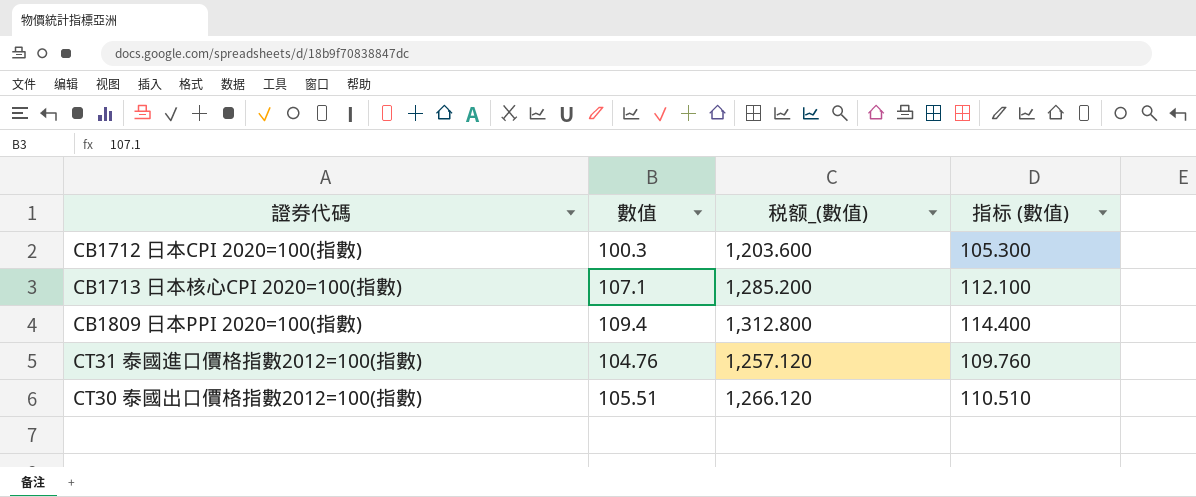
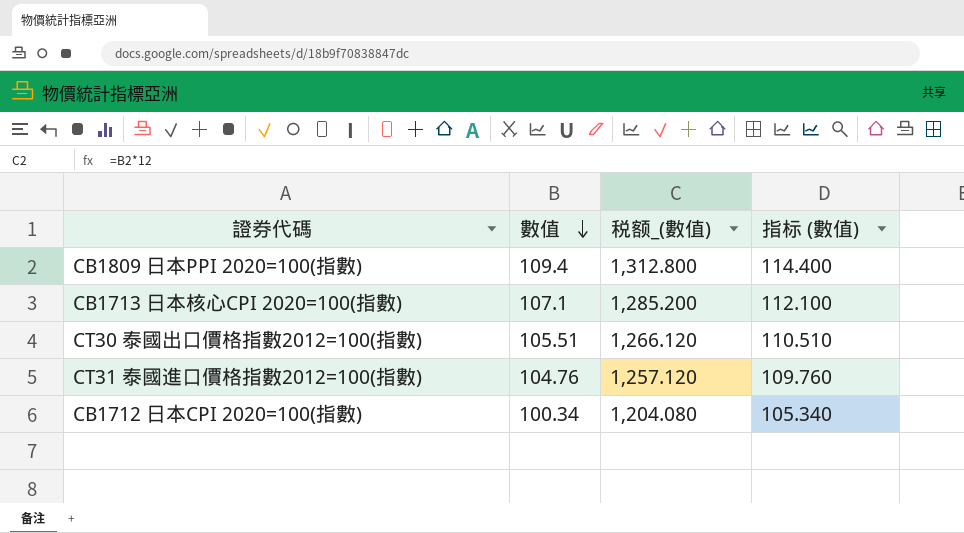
row order: none -> 數值 descending
CB1712 日本CPI 2020=100(指數) | 數值: 100.3 -> 100.34
CB1712 日本CPI 2020=100(指數) | 税额_(數值): 1,203.600 -> 1,204.080
CB1712 日本CPI 2020=100(指數) | 指标 (數值): 105.300 -> 105.340

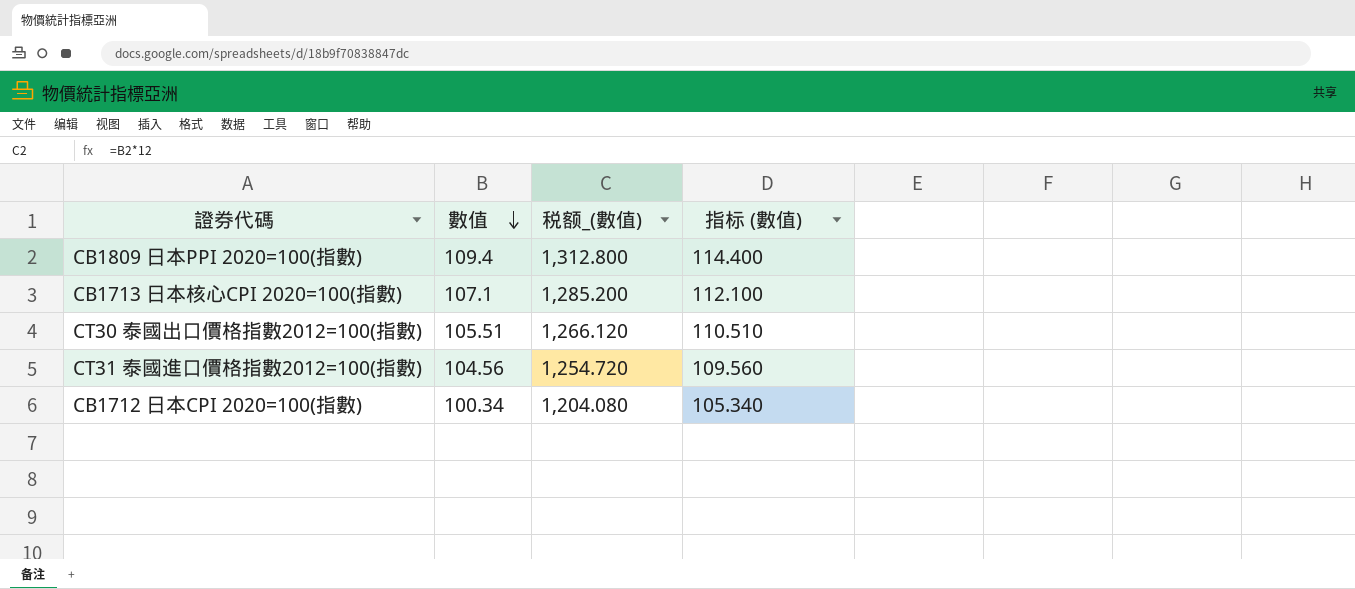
CT31 泰國進口價格指數2012=100(指數) | 數值: 104.76 -> 104.56
CT31 泰國進口價格指數2012=100(指數) | 税额_(數值): 1,257.120 -> 1,254.720
CT31 泰國進口價格指數2012=100(指數) | 指标 (數值): 109.760 -> 109.560

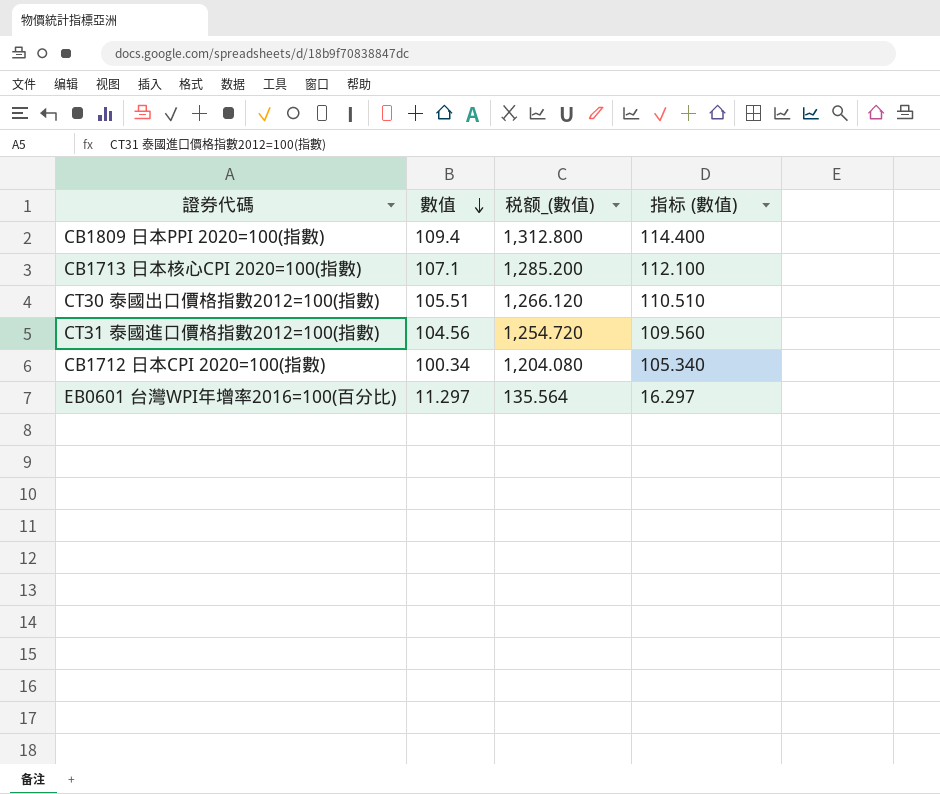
row EB0601 台灣WPI年增率2016=100(百分比): none -> 11.297 | 135.564 | 16.297

